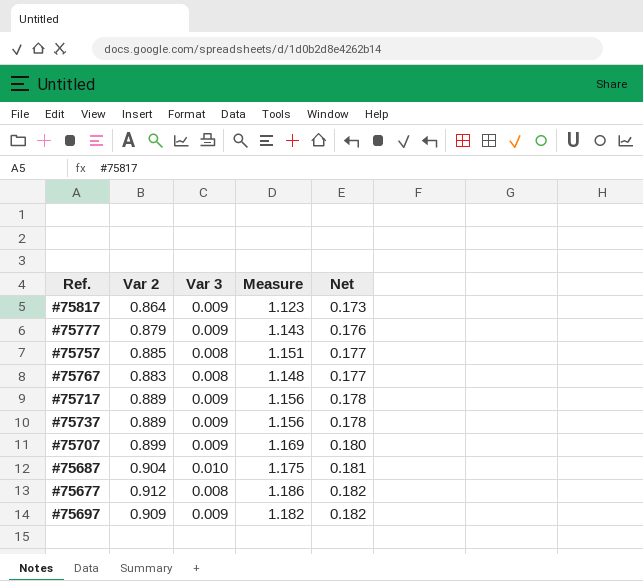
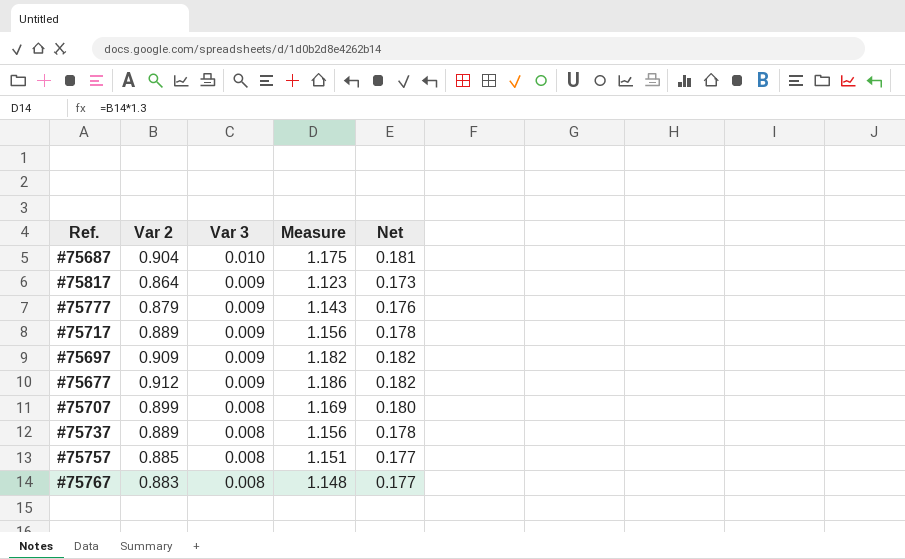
row order: Net ascending -> Var 3 descending
#75677 | Var 3: 0.008 -> 0.009
#75707 | Var 3: 0.009 -> 0.008
#75737 | Var 3: 0.009 -> 0.008

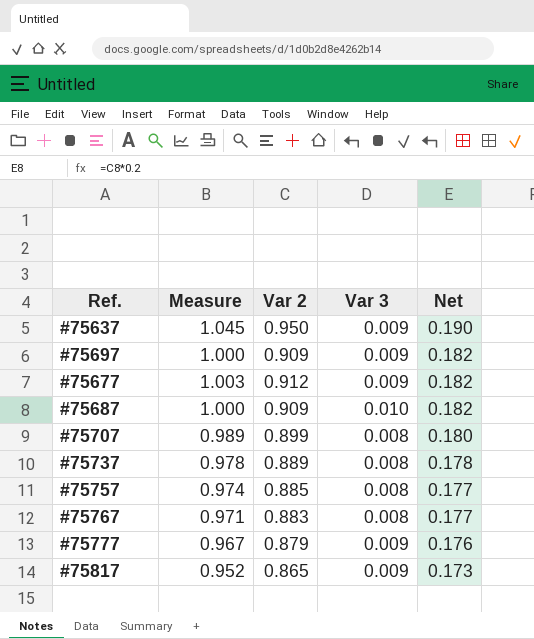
row order: Var 3 descending -> Net descending
column Measure | formula: [Var 2] * 1.3 -> [Var 2] * 1.1
column Measure | position: 4 -> 2
row #75717: 0.889 | 0.009 | 1.156 | 0.178 -> none
row #75637: none -> 1.045 | 0.950 | 0.009 | 0.190
#75687 | Var 2: 0.904 -> 0.909
#75687 | Net: 0.181 -> 0.182
#75817 | Var 2: 0.864 -> 0.865

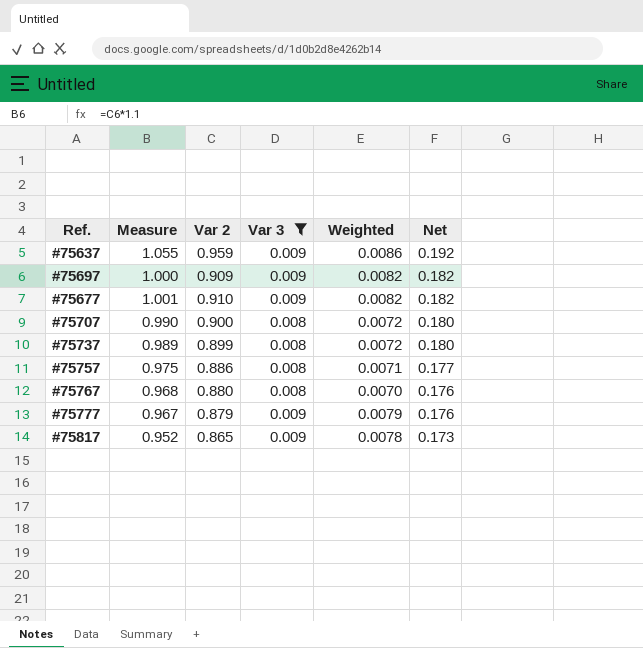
filter: none -> Var 3 != 0.010
column Weighted | formula: none -> [Var 2] * [Var 3]
#75637 | Measure: 1.045 -> 1.055
#75637 | Var 2: 0.950 -> 0.959
#75637 | Net: 0.190 -> 0.192
#75677 | Measure: 1.003 -> 1.001
#75677 | Var 2: 0.912 -> 0.910
#75707 | Measure: 0.989 -> 0.990
#75707 | Var 2: 0.899 -> 0.900
#75737 | Measure: 0.978 -> 0.989
#75737 | Var 2: 0.889 -> 0.899
#75737 | Net: 0.178 -> 0.180
#75757 | Measure: 0.974 -> 0.975
#75757 | Var 2: 0.885 -> 0.886
#75767 | Measure: 0.971 -> 0.968
#75767 | Var 2: 0.883 -> 0.880
#75767 | Net: 0.177 -> 0.176

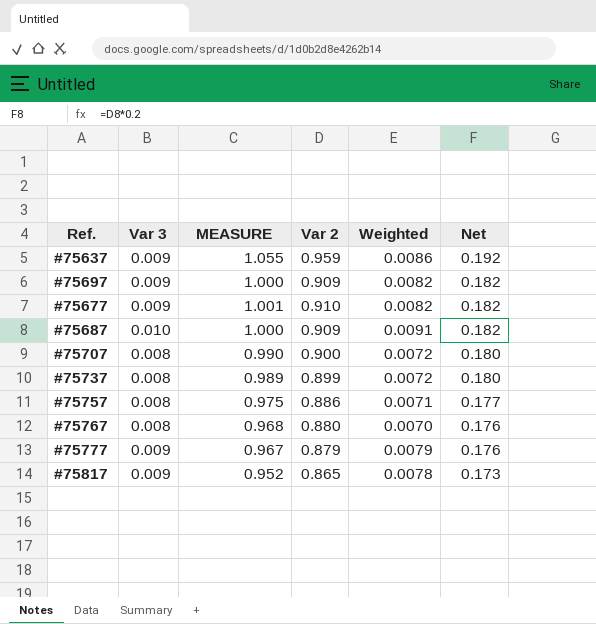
filter: Var 3 != 0.010 -> none
column Var 3 | position: 4 -> 2
column name: Measure -> MEASURE

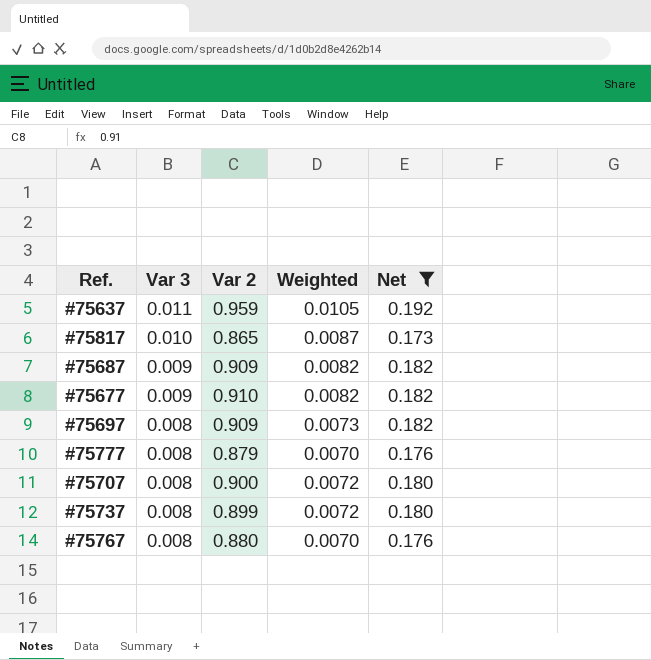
filter: none -> Net != 0.177
row order: Net descending -> Var 3 descending
column MEASURE | formula: [Var 2] * 1.1 -> none
#75637 | Var 3: 0.009 -> 0.011
#75637 | Weighted: 0.0086 -> 0.0105
#75817 | Var 3: 0.009 -> 0.010
#75817 | Weighted: 0.0078 -> 0.0087
#75687 | Var 3: 0.010 -> 0.009
#75687 | Weighted: 0.0091 -> 0.0082
#75697 | Var 3: 0.009 -> 0.008
#75697 | Weighted: 0.0082 -> 0.0073
#75777 | Var 3: 0.009 -> 0.008
#75777 | Weighted: 0.0079 -> 0.0070

